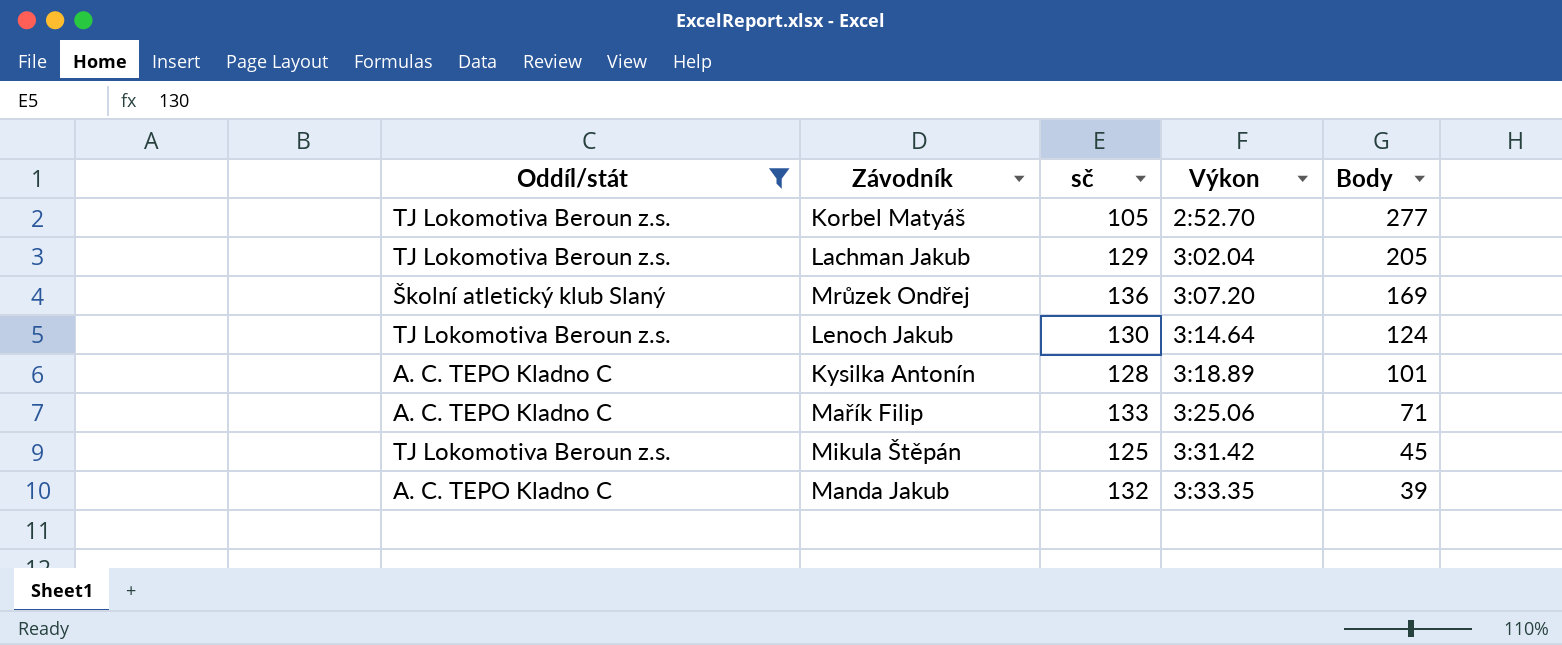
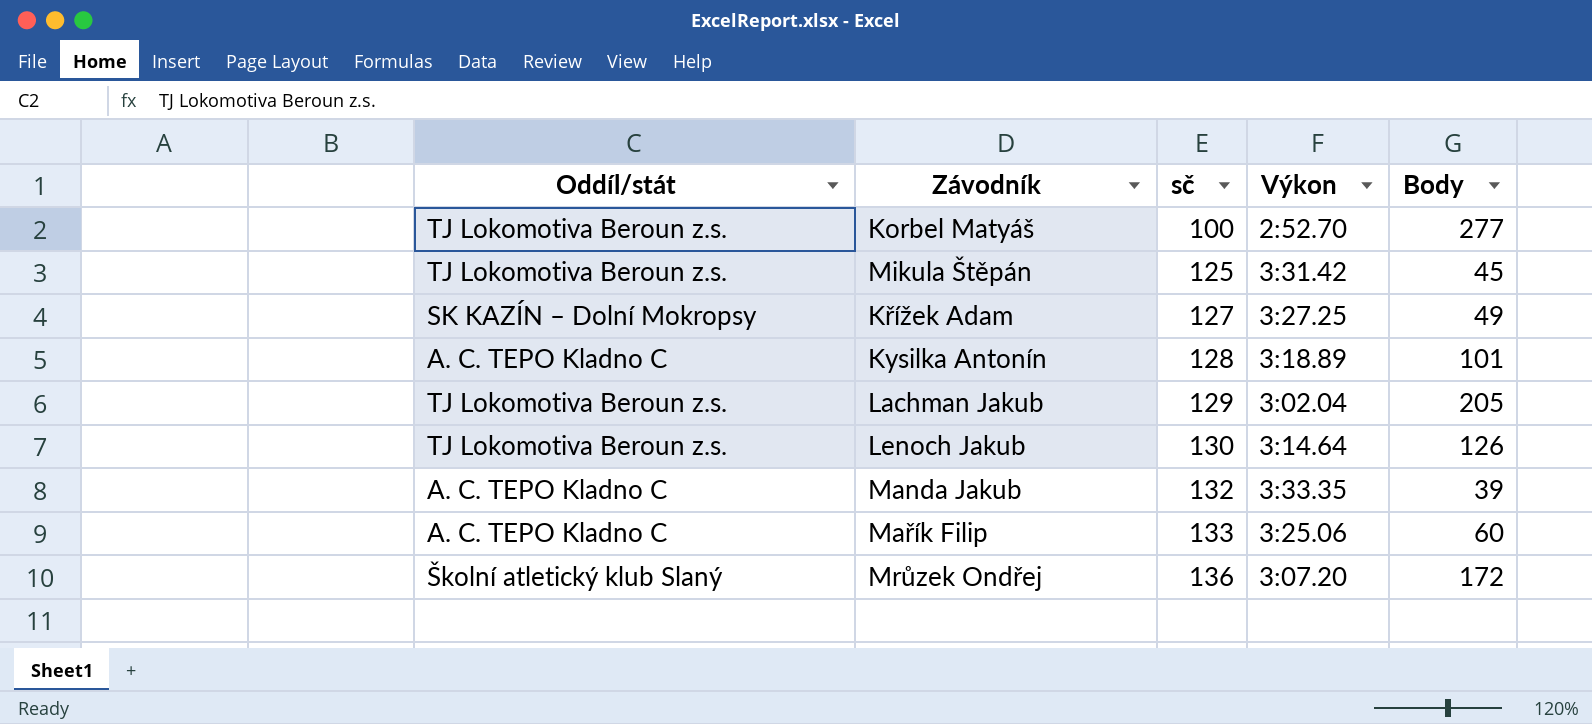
filter: Oddíl/stát != SK KAZÍN – Dolní Mokropsy -> none
row order: Výkon ascending -> sč ascending
Korbel Matyáš | sč: 105 -> 100
Lenoch Jakub | Body: 124 -> 126
Mařík Filip | Body: 71 -> 60
Mrůzek Ondřej | Body: 169 -> 172

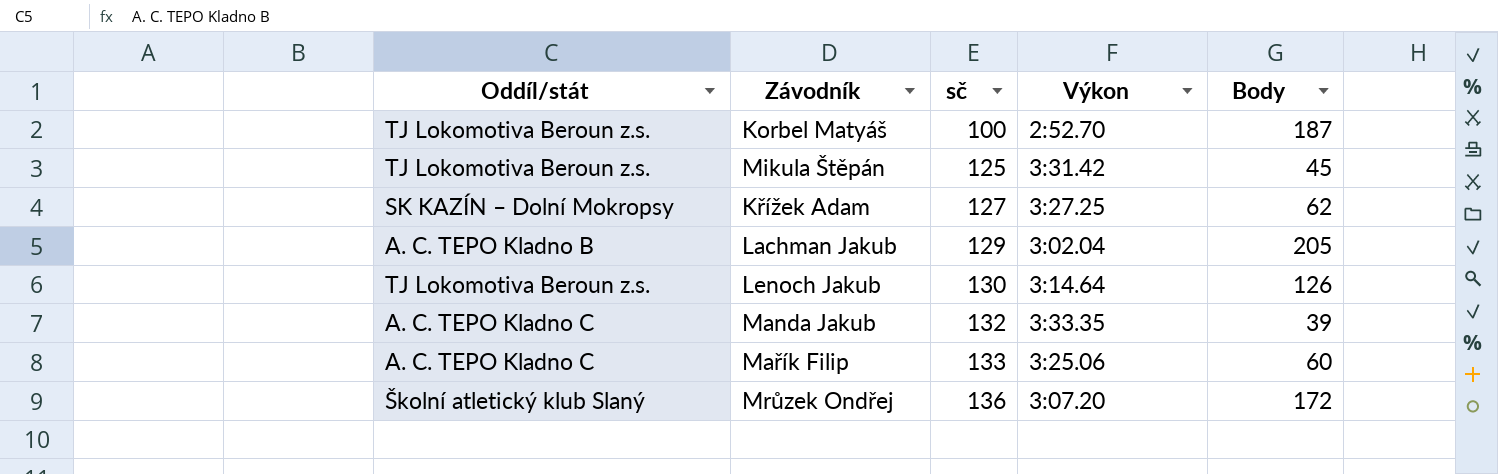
row Kysilka Antonín: A. C. TEPO Kladno C | 128 | 3:18.89 | 101 -> none
Korbel Matyáš | Body: 277 -> 187
Křížek Adam | Body: 49 -> 62
Lachman Jakub | Oddíl/stát: TJ Lokomotiva Beroun z.s. -> A. C. TEPO Kladno B

